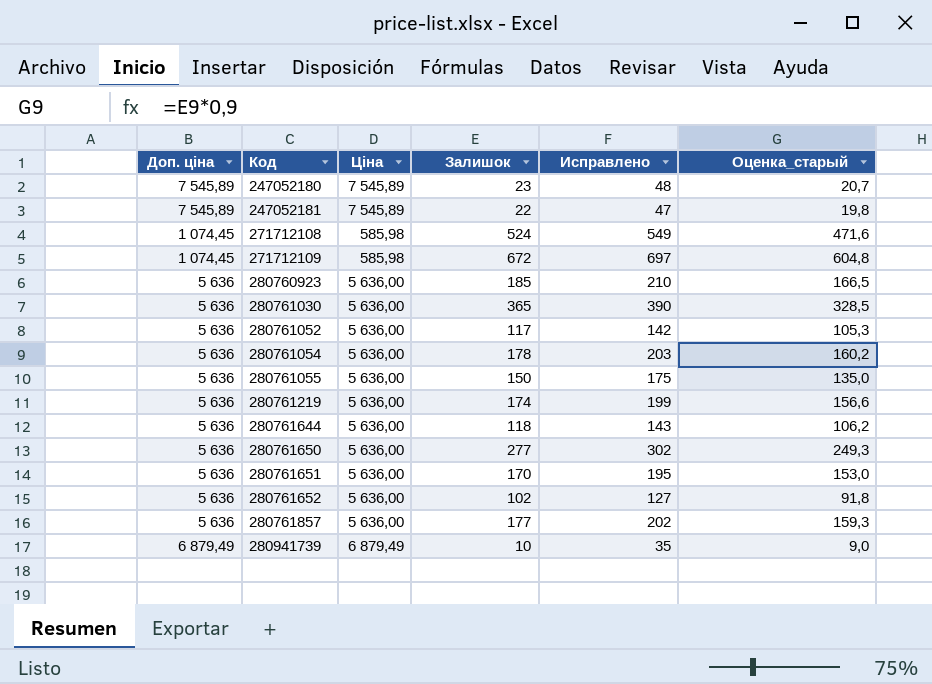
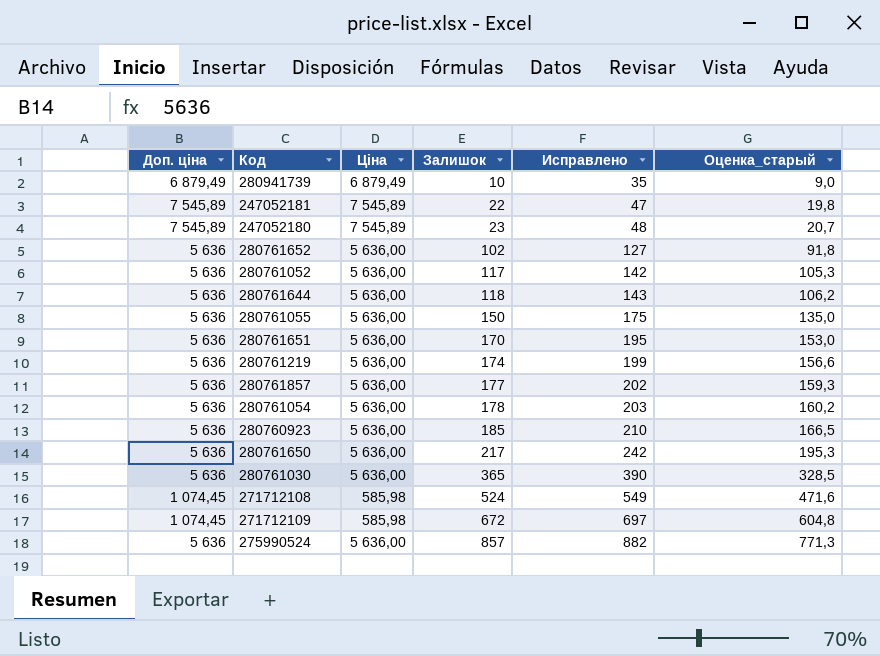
row order: Код ascending -> Залишок ascending
280761650 | Залишок: 277 -> 217
280761650 | Исправлено: 302 -> 242
280761650 | Оценка_старый: 249,3 -> 195,3
row 275990524: none -> 5 636 | 5 636,00 | 857 | 882 | 771,3

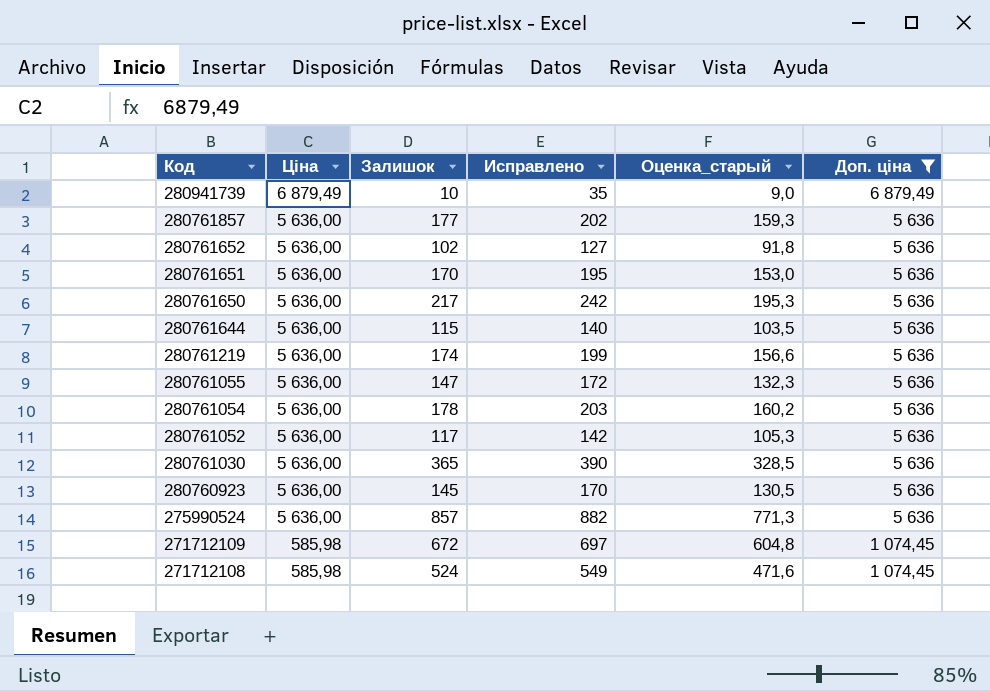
filter: none -> Доп. ціна != 7 545,89
row order: Залишок ascending -> Код descending
column Доп. ціна | position: 1 -> 6
280761644 | Залишок: 118 -> 115
280761644 | Исправлено: 143 -> 140
280761644 | Оценка_старый: 106,2 -> 103,5
280761055 | Залишок: 150 -> 147
280761055 | Исправлено: 175 -> 172
280761055 | Оценка_старый: 135,0 -> 132,3
280760923 | Залишок: 185 -> 145
280760923 | Исправлено: 210 -> 170
280760923 | Оценка_старый: 166,5 -> 130,5

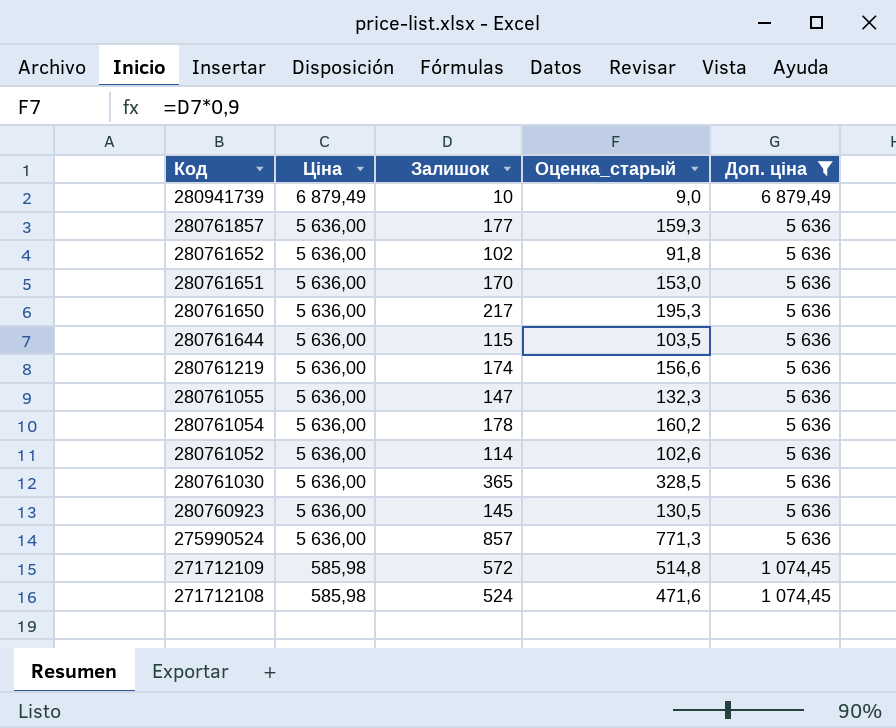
column Исправлено | formula: [Залишок] + 25 -> none
280761052 | Залишок: 117 -> 114
280761052 | Оценка_старый: 105,3 -> 102,6
271712109 | Залишок: 672 -> 572
271712109 | Оценка_старый: 604,8 -> 514,8

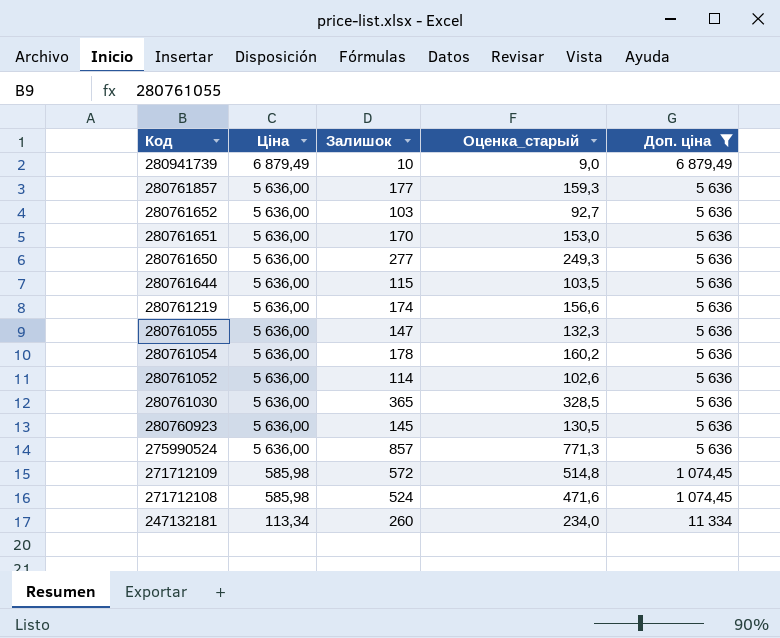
280761652 | Залишок: 102 -> 103
280761652 | Оценка_старый: 91,8 -> 92,7
280761650 | Залишок: 217 -> 277
280761650 | Оценка_старый: 195,3 -> 249,3
row 247132181: none -> 113,34 | 260 | 234,0 | 11 334

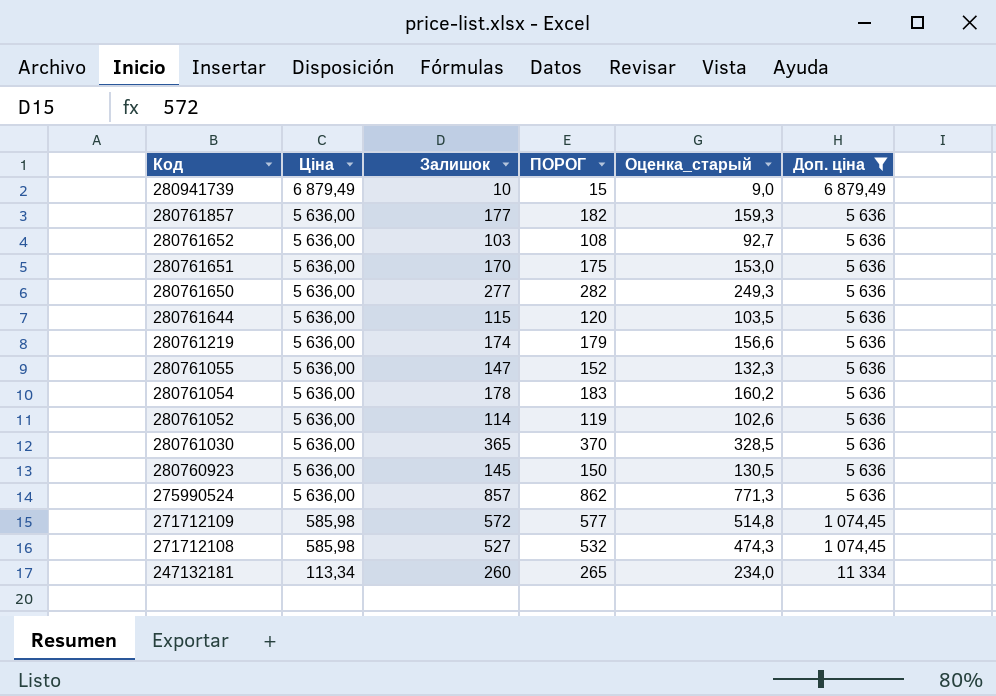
column ПОРОГ | formula: none -> [Залишок] + 5
271712108 | Залишок: 524 -> 527
271712108 | Оценка_старый: 471,6 -> 474,3

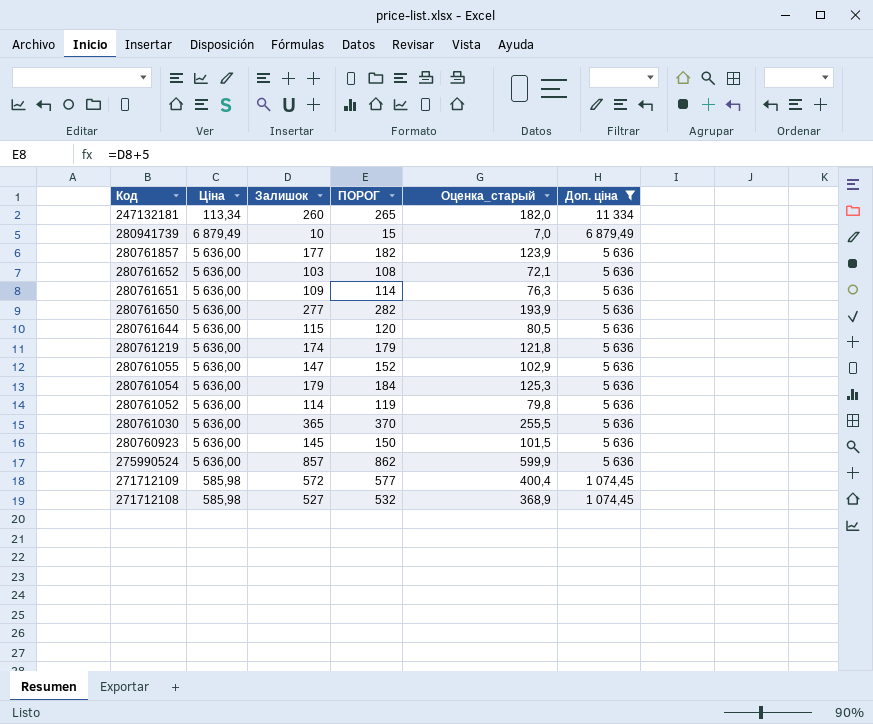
row order: Код descending -> Доп. ціна descending
column Оценка_старый | formula: [Залишок] * 0,9 -> [Залишок] * 0,7
280761651 | Залишок: 170 -> 109
280761651 | ПОРОГ: 175 -> 114
280761054 | Залишок: 178 -> 179
280761054 | ПОРОГ: 183 -> 184

